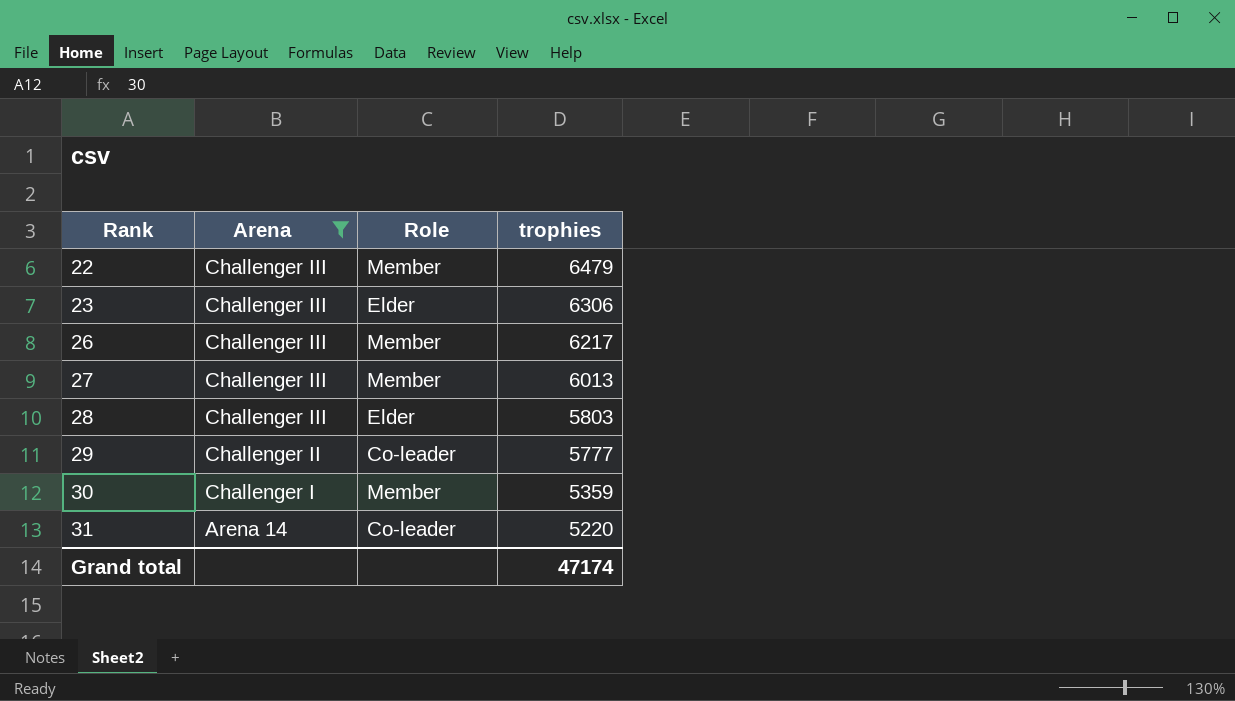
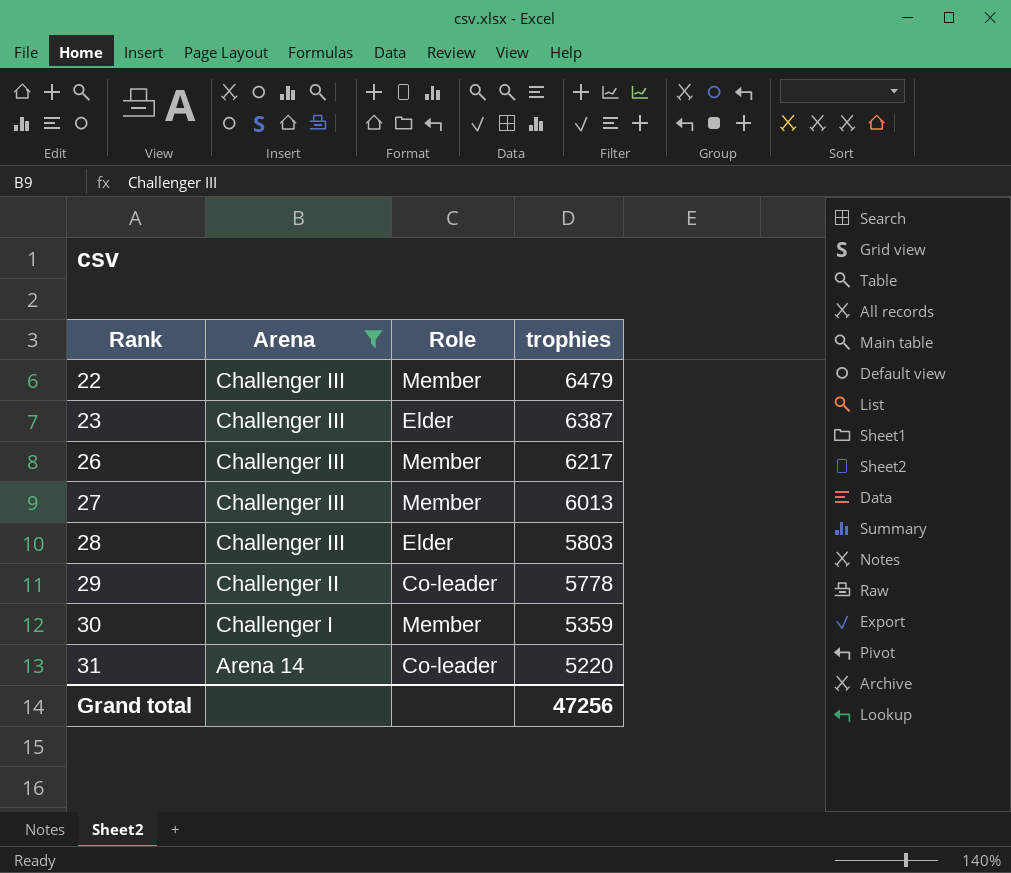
23 | trophies: 6306 -> 6387
29 | trophies: 5777 -> 5778
Grand total | trophies: 47174 -> 47256

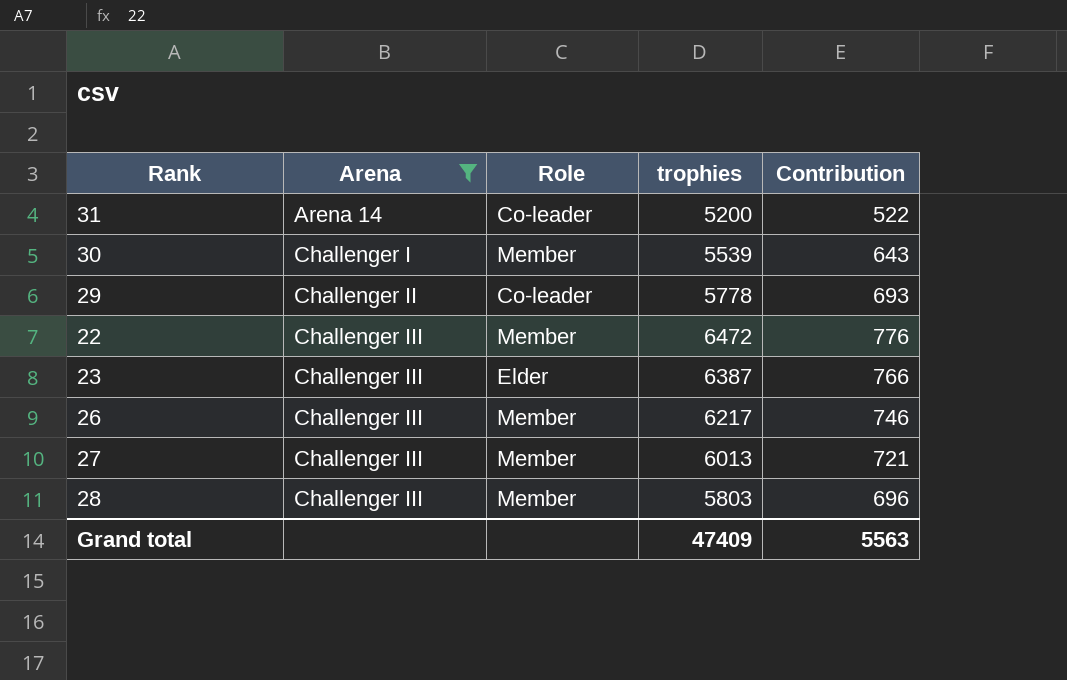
row order: Rank ascending -> Arena ascending
column Contribution | position: none -> 5
31 | trophies: 5220 -> 5200
30 | trophies: 5359 -> 5539
22 | trophies: 6479 -> 6472
28 | Role: Elder -> Member
Grand total | trophies: 47256 -> 47409

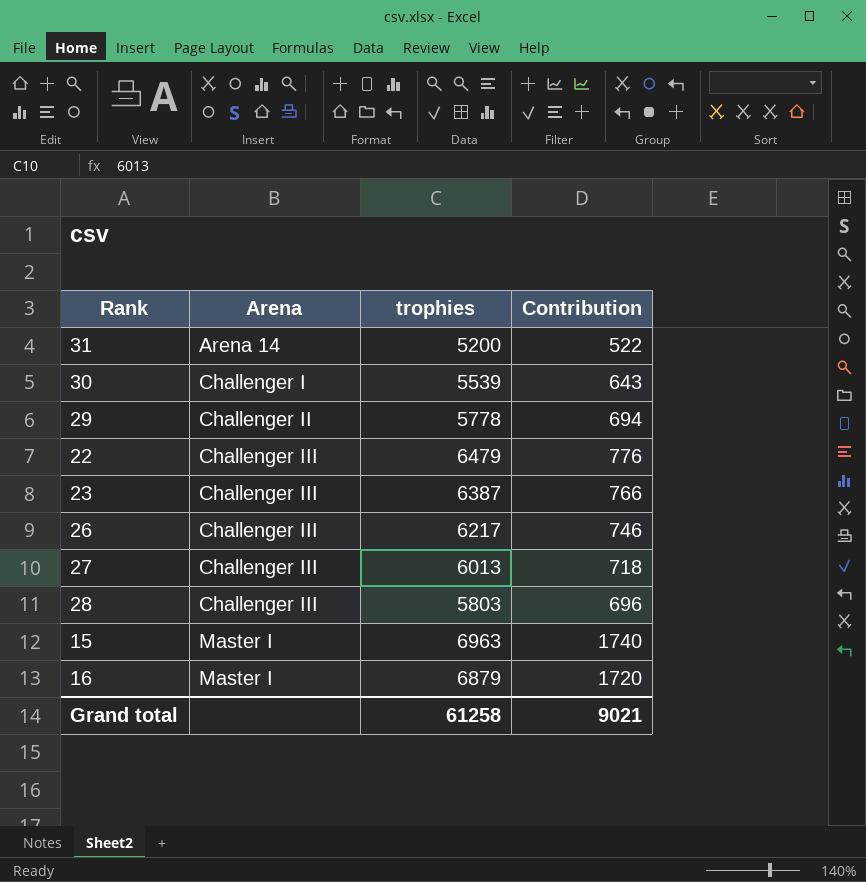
filter: Arena != Master I -> none
column Role | position: 3 -> none
29 | Contribution: 693 -> 694
22 | trophies: 6472 -> 6479
27 | Contribution: 721 -> 718
Grand total | trophies: 47409 -> 61258
Grand total | Contribution: 5563 -> 9021

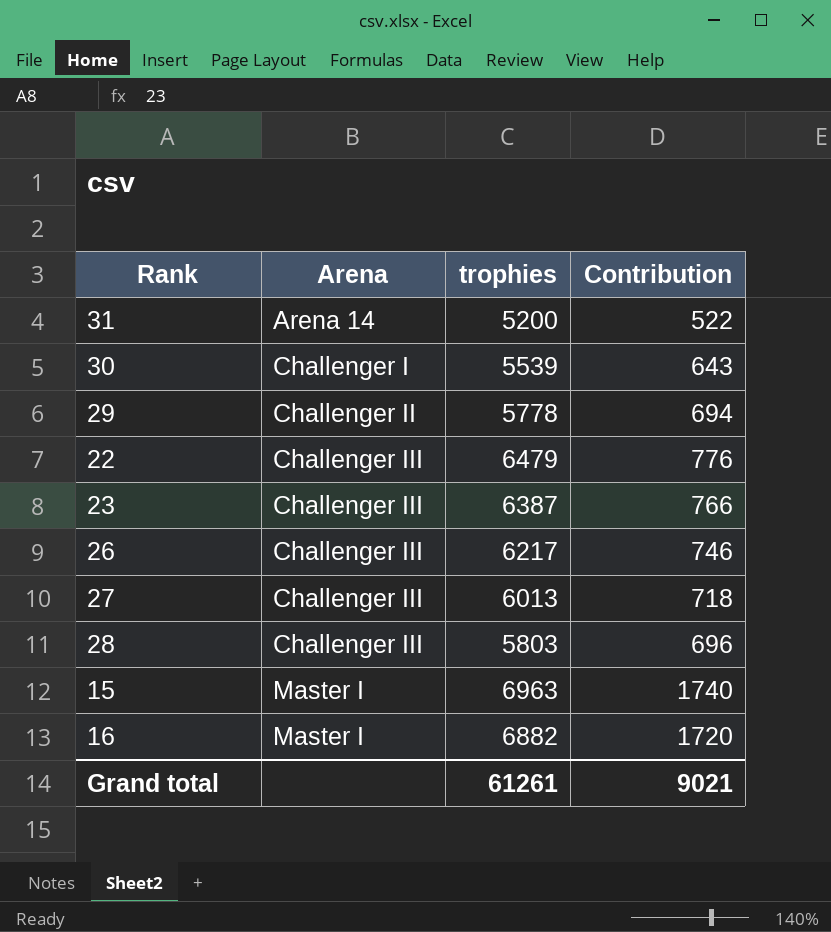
16 | trophies: 6879 -> 6882
Grand total | trophies: 61258 -> 61261

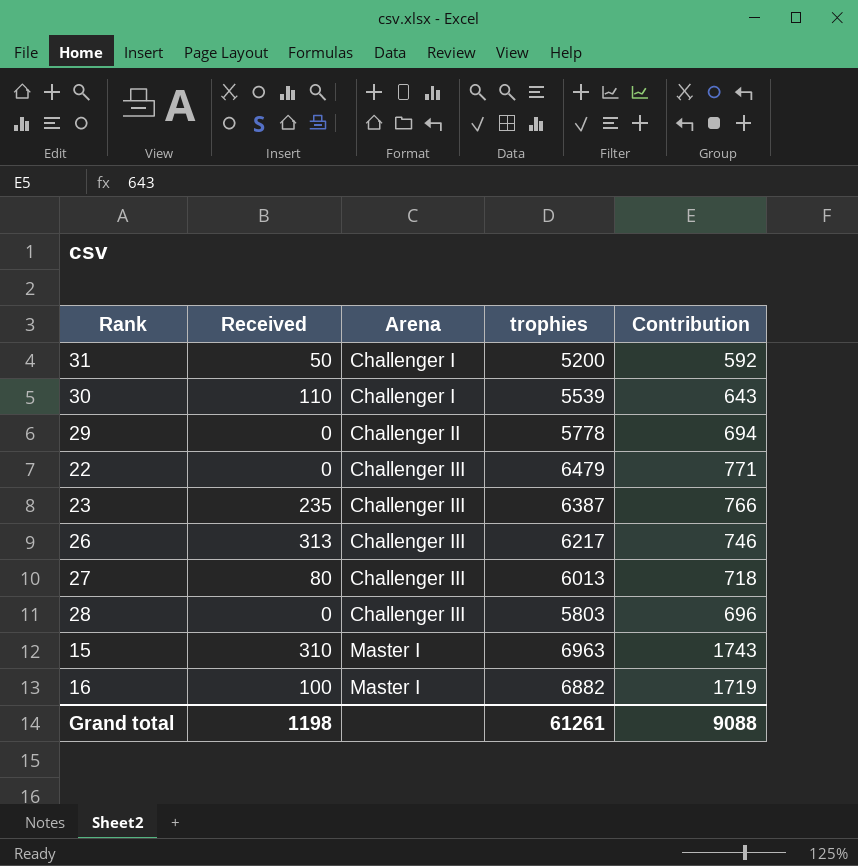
column Received | position: none -> 2
31 | Arena: Arena 14 -> Challenger I
31 | Contribution: 522 -> 592
22 | Contribution: 776 -> 771
15 | Contribution: 1740 -> 1743
16 | Contribution: 1720 -> 1719
Grand total | Contribution: 9021 -> 9088

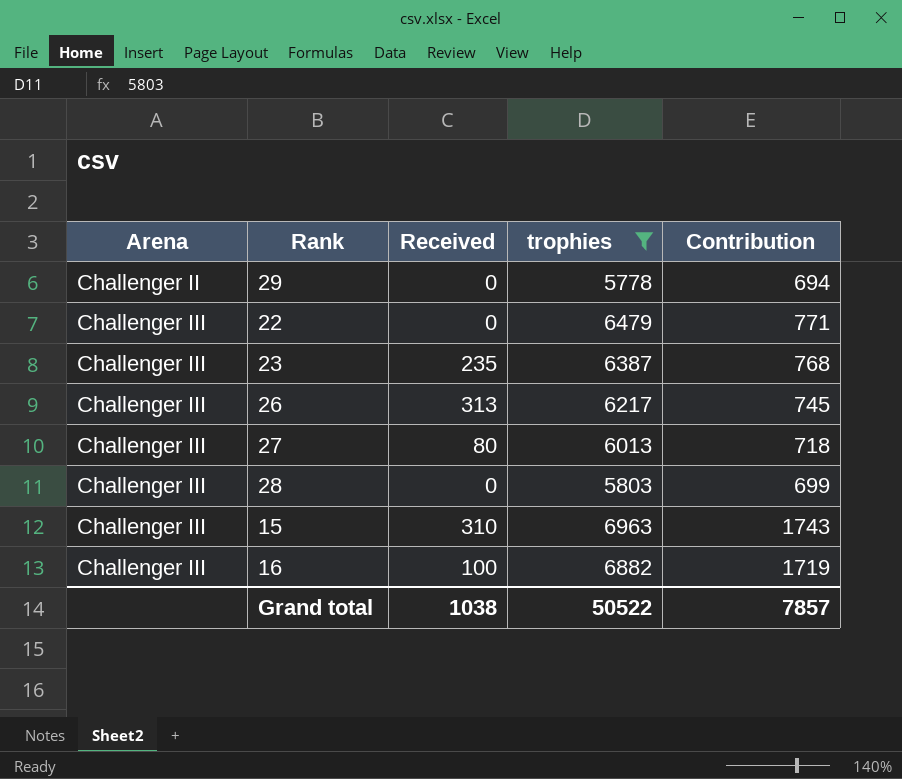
filter: none -> trophies >= 5778
column Arena | position: 3 -> 1
23 | Contribution: 766 -> 768
26 | Contribution: 746 -> 745
28 | Contribution: 696 -> 699
15 | Arena: Master I -> Challenger III
16 | Arena: Master I -> Challenger III
Grand total | Received: 1198 -> 1038
Grand total | trophies: 61261 -> 50522
Grand total | Contribution: 9088 -> 7857

